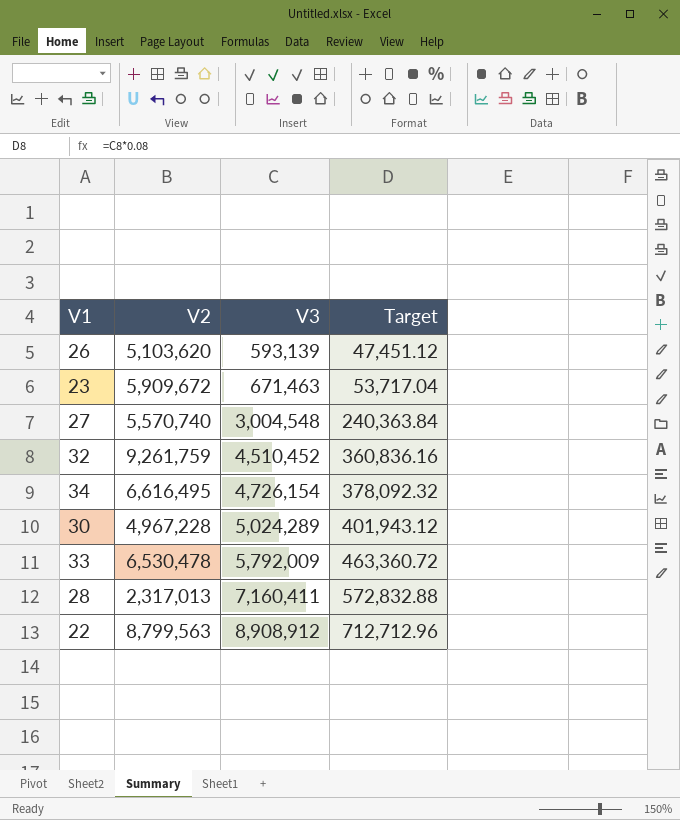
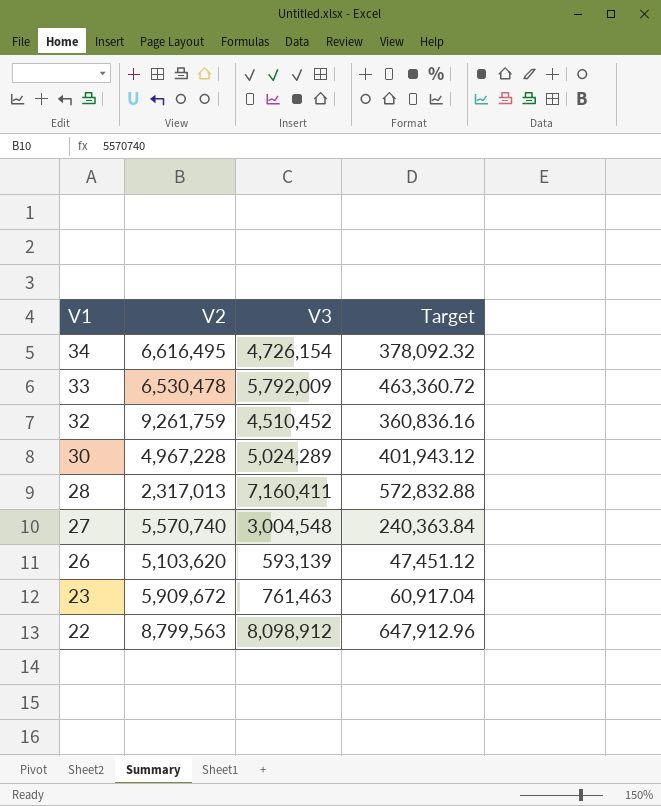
row order: V3 ascending -> V1 descending
23 | V3: 671,463 -> 761,463
23 | Target: 53,717.04 -> 60,917.04
22 | V3: 8,908,912 -> 8,098,912
22 | Target: 712,712.96 -> 647,912.96

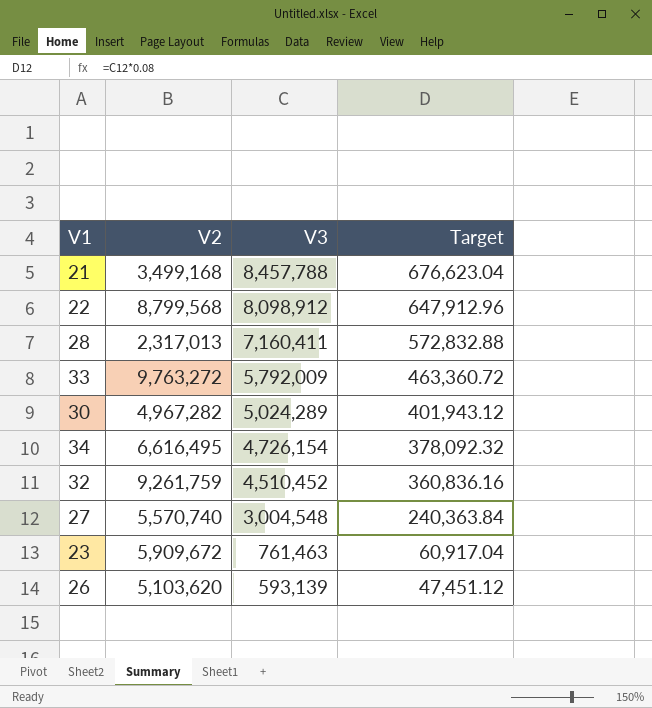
row order: V1 descending -> V3 descending
row 21: none -> 3,499,168 | 8,457,788 | 676,623.04
22 | V2: 8,799,563 -> 8,799,568
33 | V2: 6,530,478 -> 9,763,272
30 | V2: 4,967,228 -> 4,967,282

